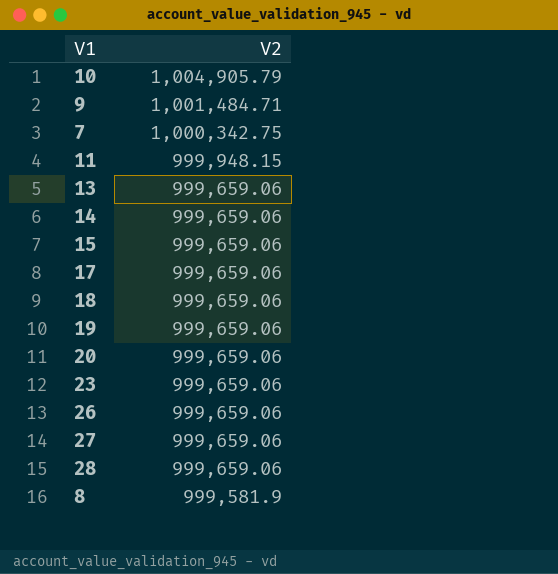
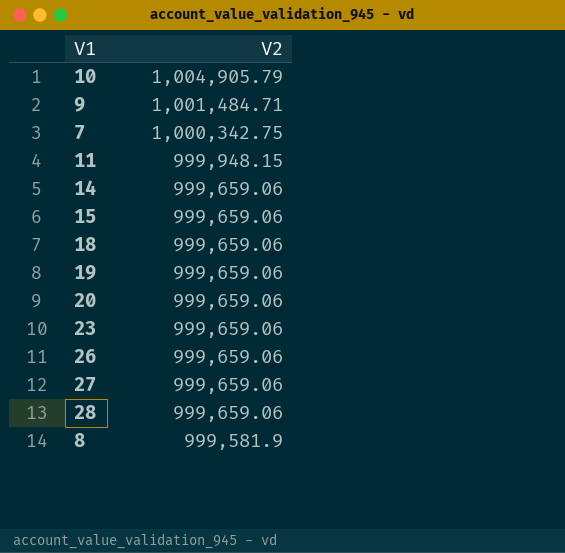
row 13: 999,659.06 -> none
row 17: 999,659.06 -> none

